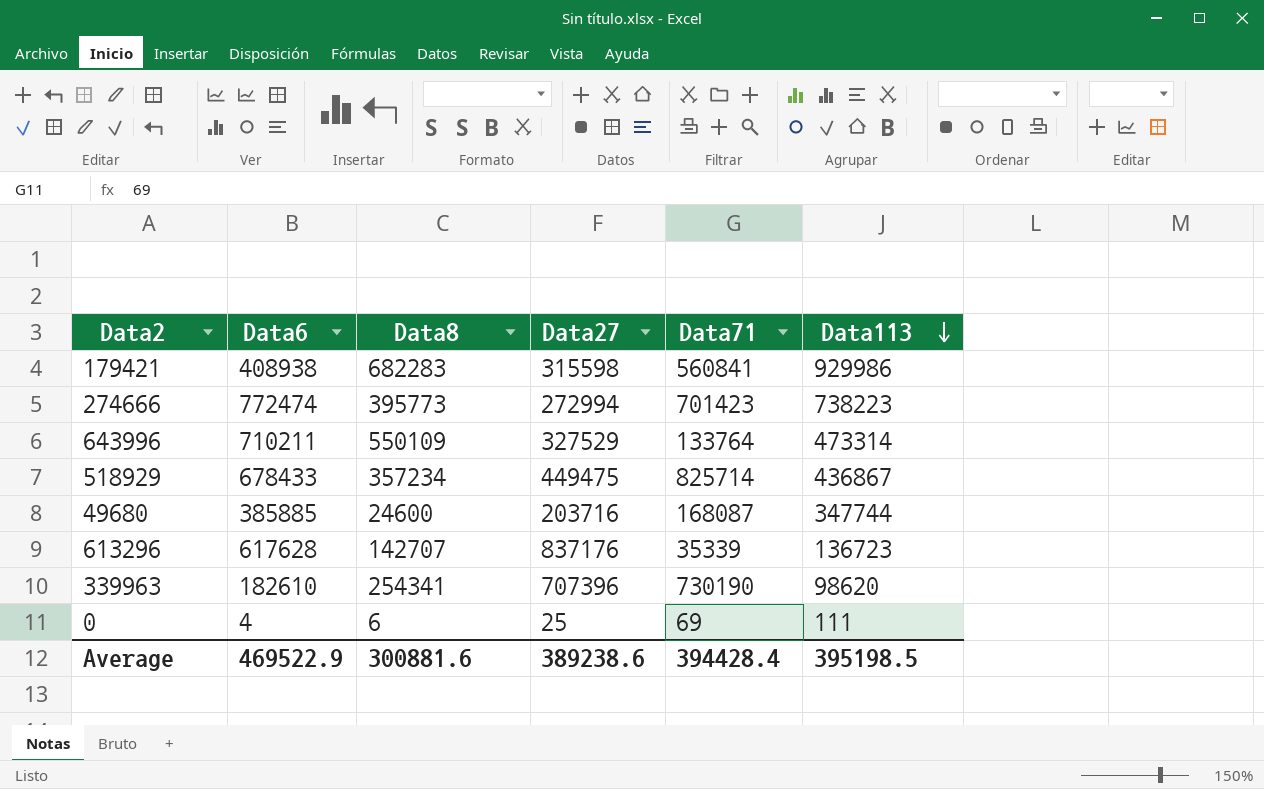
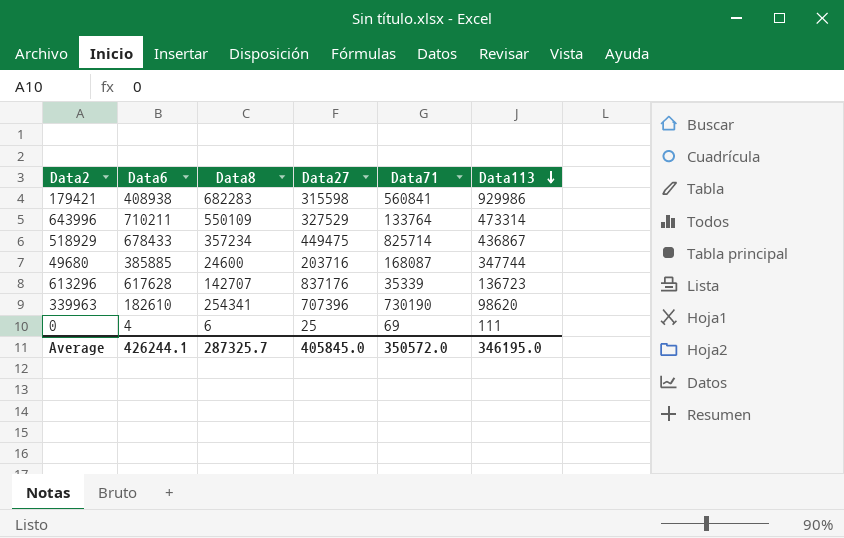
row 274666: 772474 | 395773 | 272994 | 701423 | 738223 -> none
Average | Data6: 469522.9 -> 426244.1
Average | Data8: 300881.6 -> 287325.7
Average | Data27: 389238.6 -> 405845.0
Average | Data71: 394428.4 -> 350572.0
Average | Data113: 395198.5 -> 346195.0

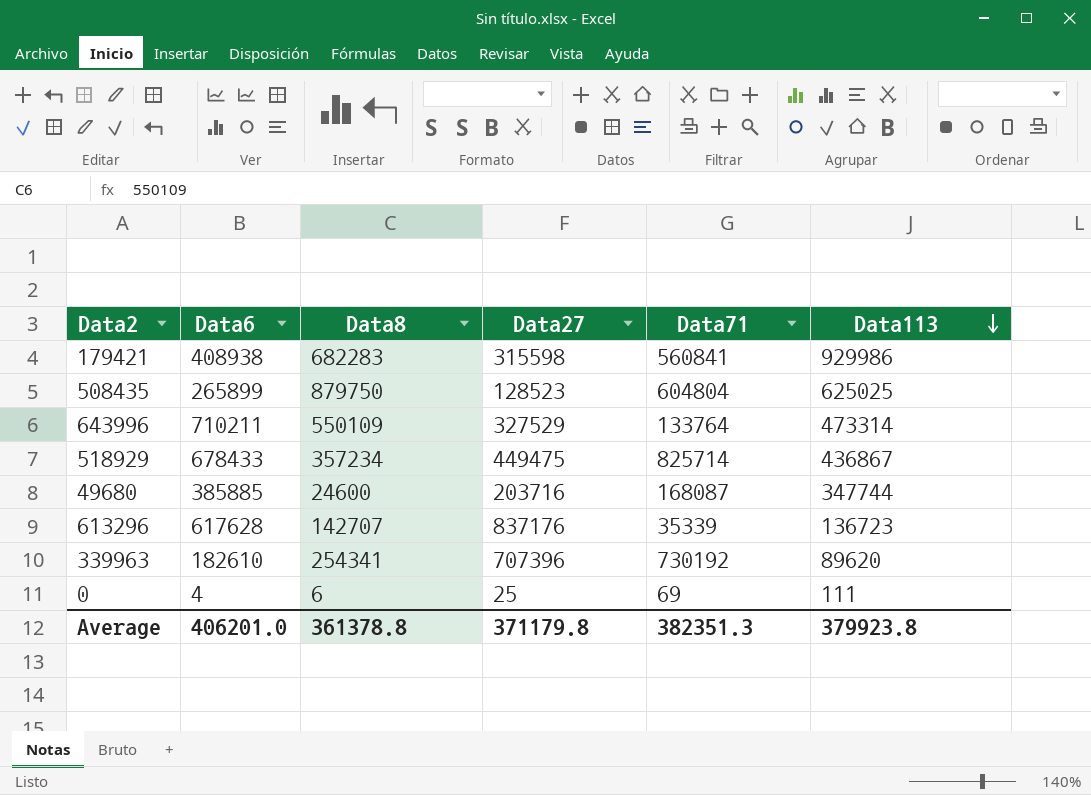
row 508435: none -> 265899 | 879750 | 128523 | 604804 | 625025
339963 | Data71: 730190 -> 730192
339963 | Data113: 98620 -> 89620
Average | Data6: 426244.1 -> 406201.0
Average | Data8: 287325.7 -> 361378.8
Average | Data27: 405845.0 -> 371179.8
Average | Data71: 350572.0 -> 382351.3
Average | Data113: 346195.0 -> 379923.8

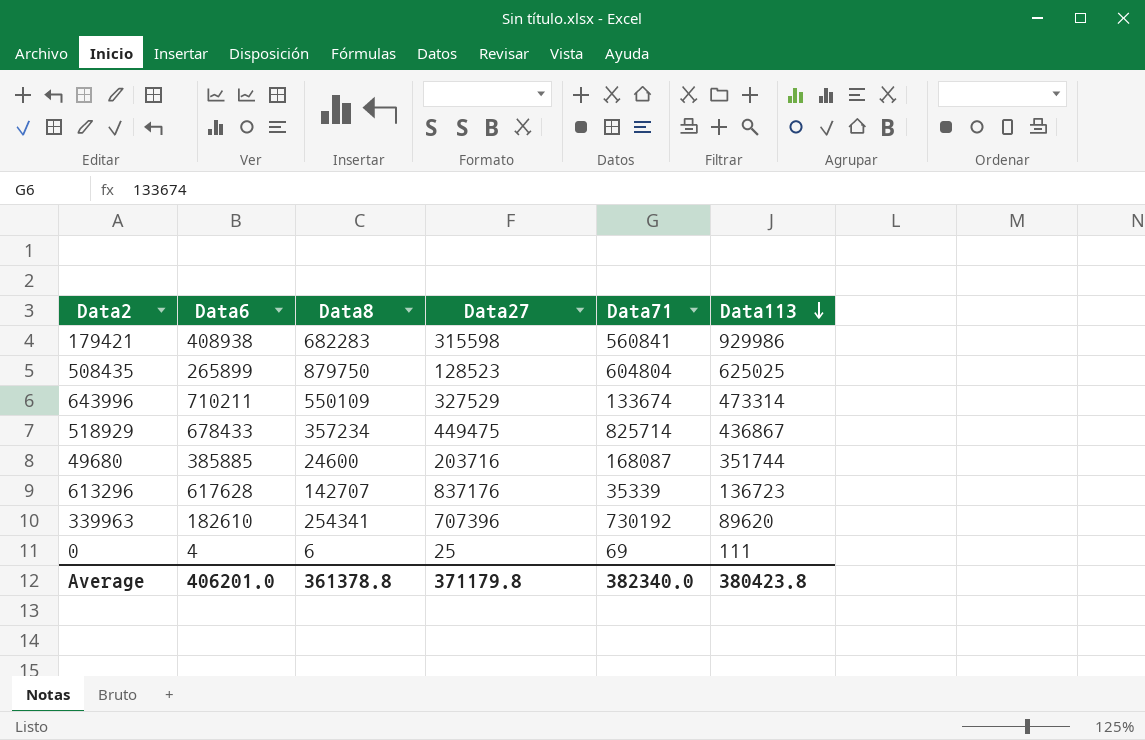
643996 | Data71: 133764 -> 133674
49680 | Data113: 347744 -> 351744
Average | Data71: 382351.3 -> 382340.0
Average | Data113: 379923.8 -> 380423.8

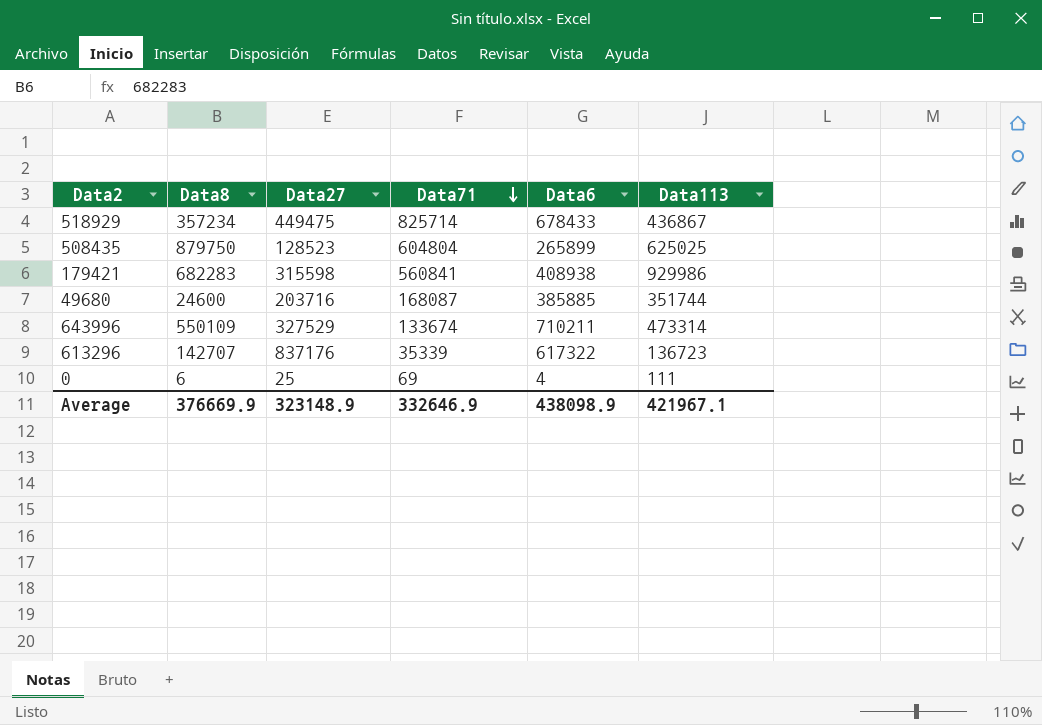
row order: Data113 descending -> Data71 descending
column Data6 | position: 2 -> 5
row 339963: 182610 | 254341 | 707396 | 730192 | 89620 -> none
613296 | Data6: 617628 -> 617322
Average | Data8: 361378.8 -> 376669.9
Average | Data27: 371179.8 -> 323148.9
Average | Data71: 382340.0 -> 332646.9
Average | Data6: 406201.0 -> 438098.9
Average | Data113: 380423.8 -> 421967.1

